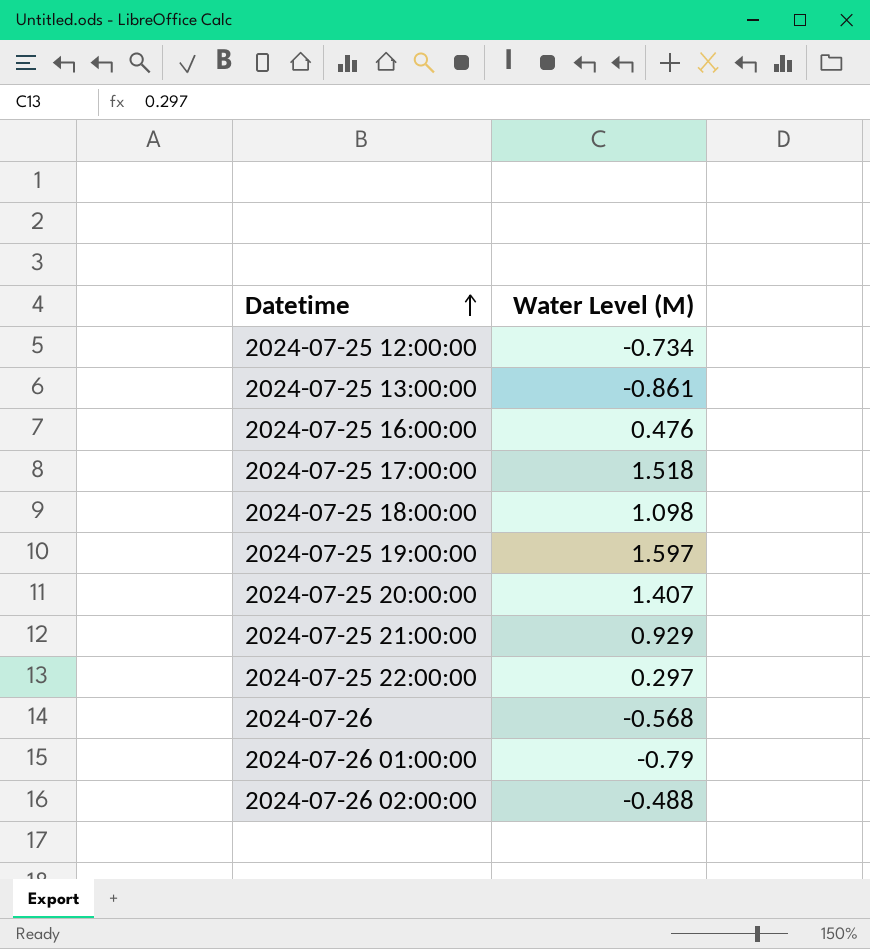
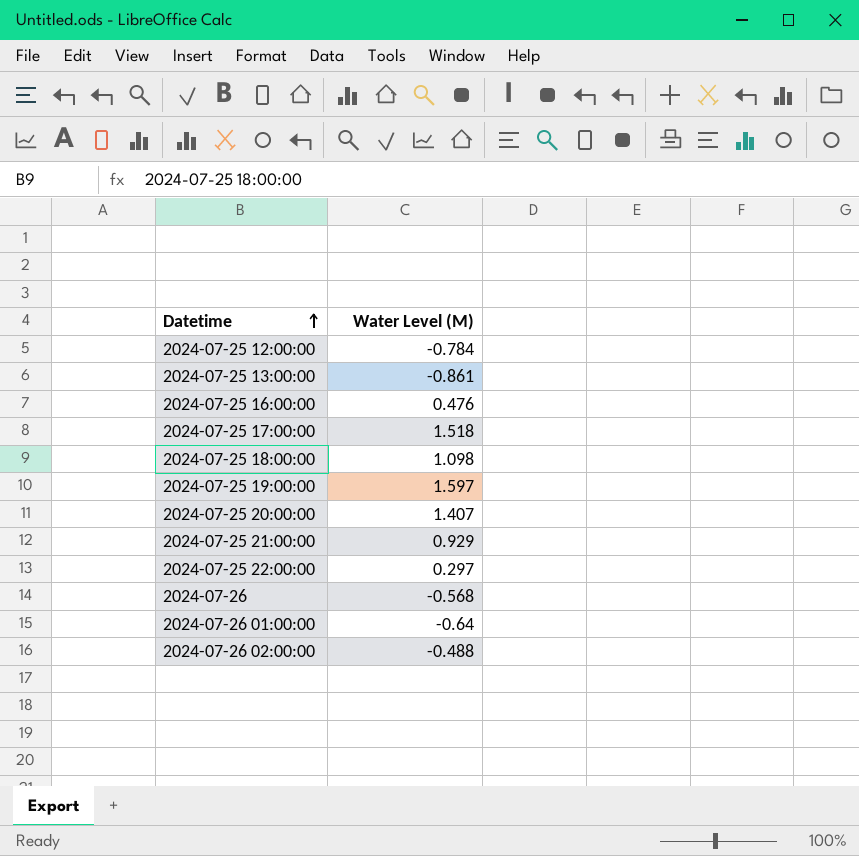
2024-07-25 12:00:00 | Water Level (M): -0.734 -> -0.784
2024-07-26 01:00:00 | Water Level (M): -0.79 -> -0.64

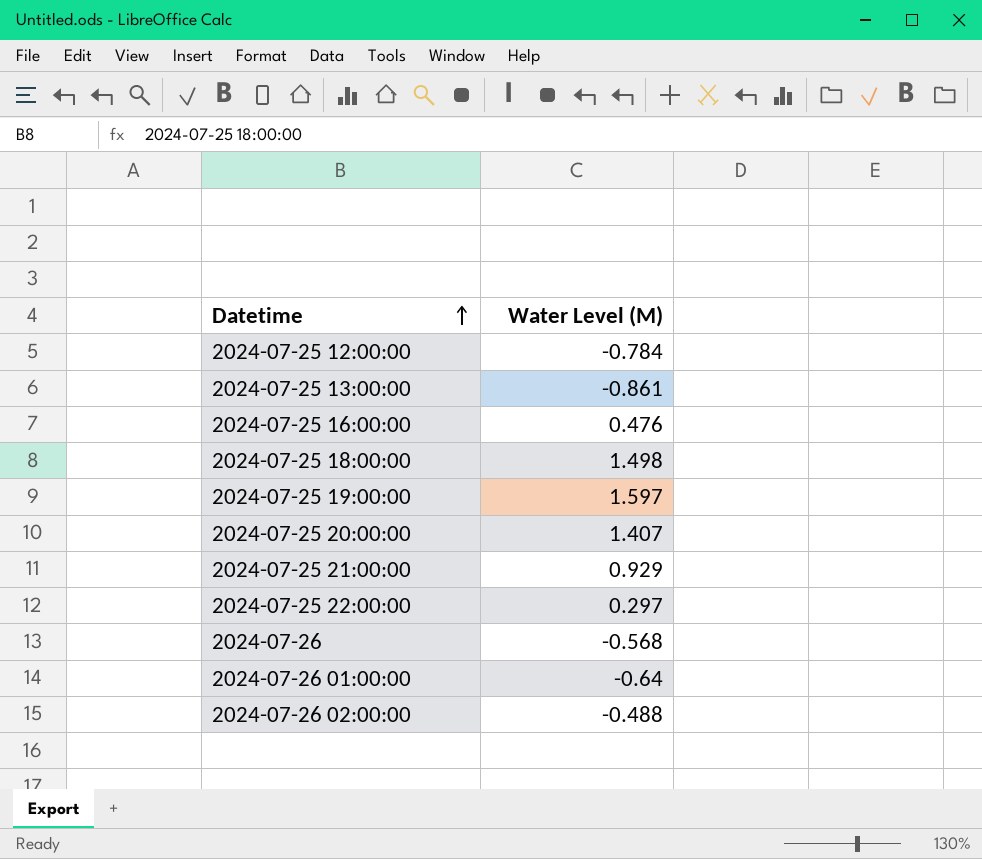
row 2024-07-25 17:00:00: 1.518 -> none
2024-07-25 18:00:00 | Water Level (M): 1.098 -> 1.498

